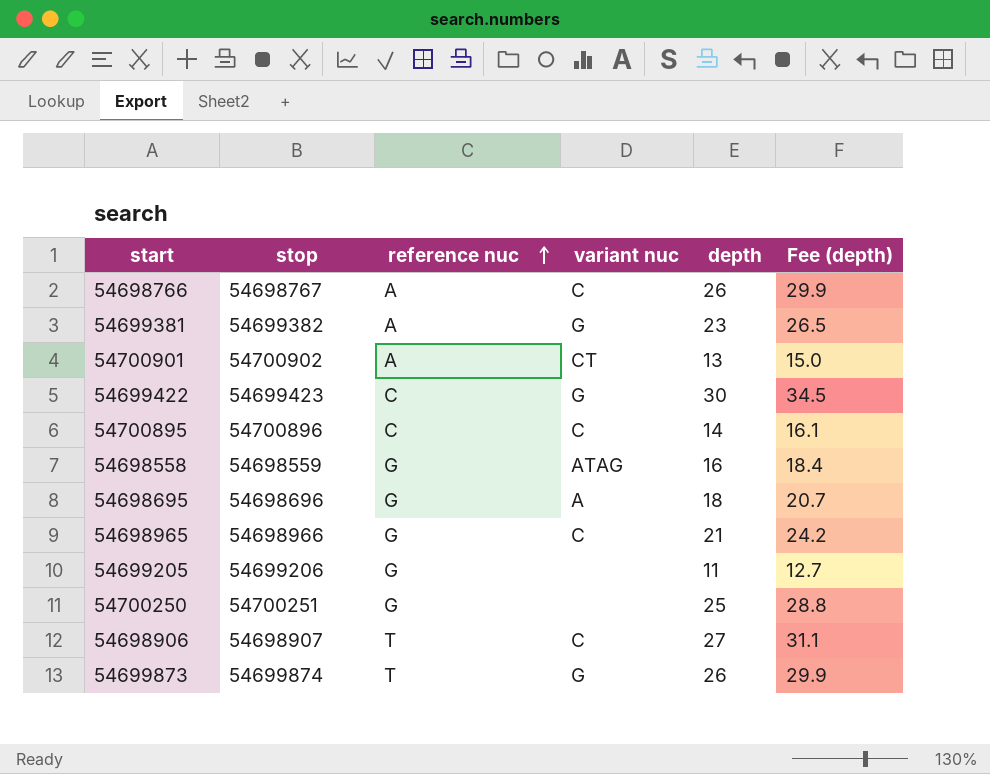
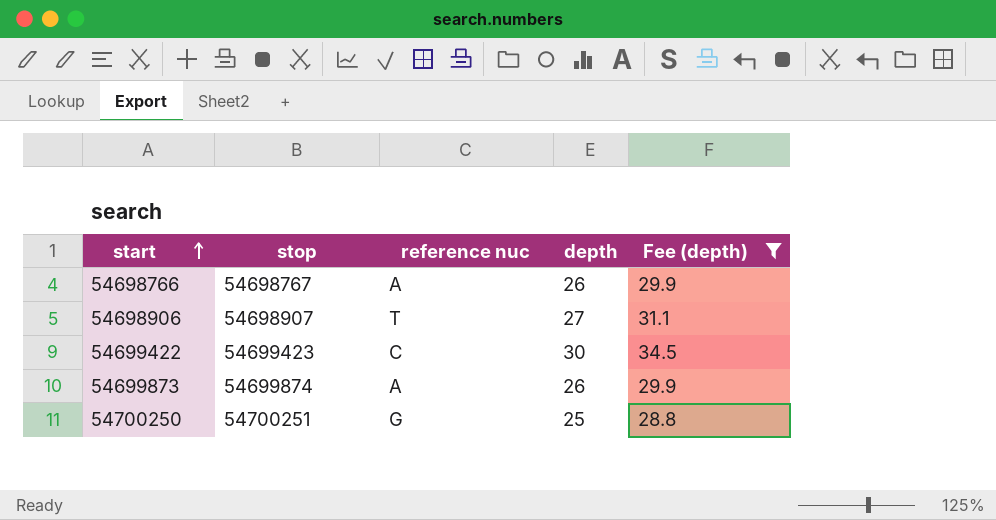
filter: none -> Fee (depth) >= 28.8
row order: reference nuc ascending -> start ascending
column variant nuc | position: 4 -> none
54699873 | reference nuc: T -> A

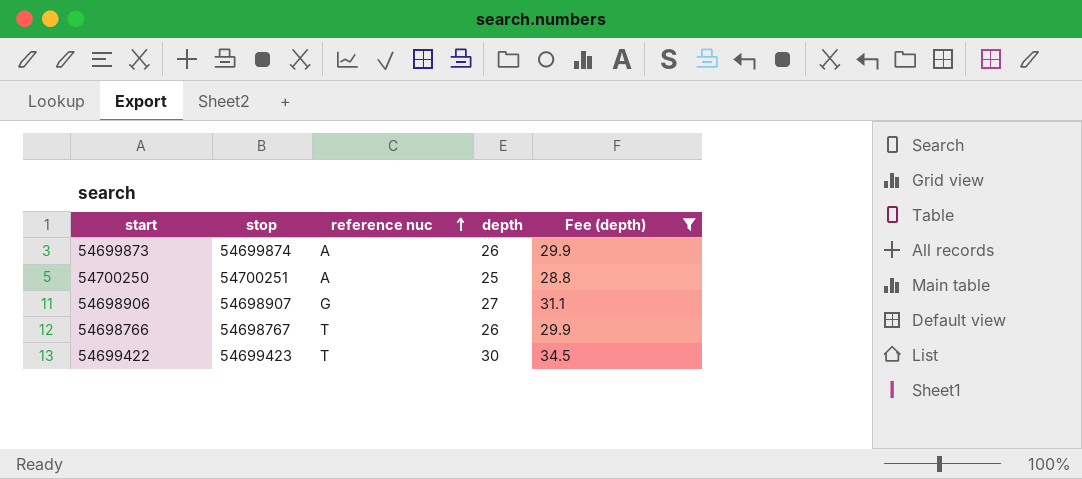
row order: start ascending -> reference nuc ascending
54700250 | reference nuc: G -> A
54698906 | reference nuc: T -> G
54698766 | reference nuc: A -> T
54699422 | reference nuc: C -> T

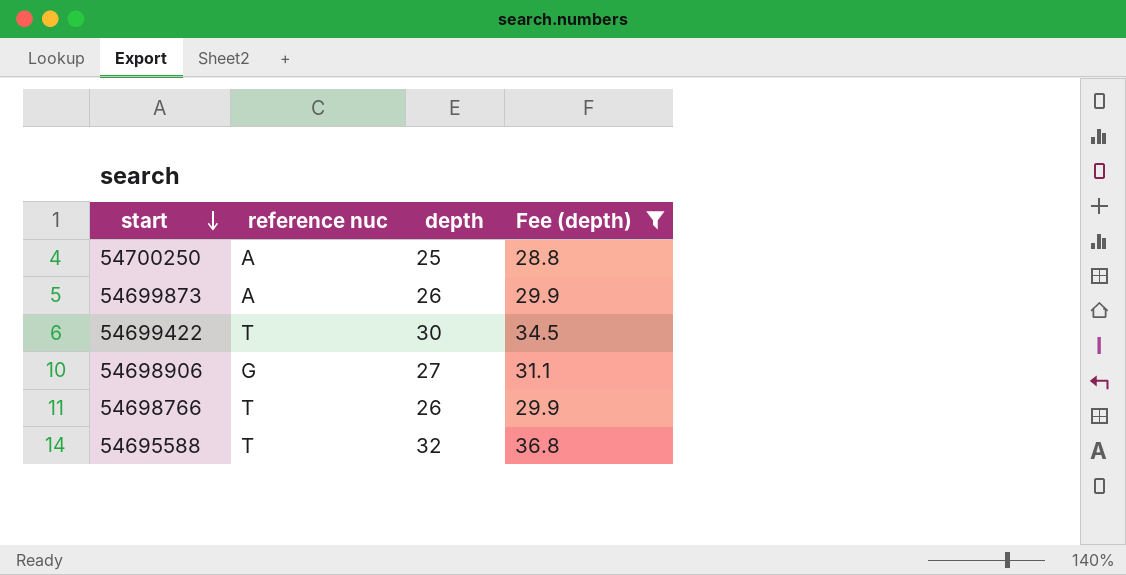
row order: reference nuc ascending -> start descending
column stop | position: 2 -> none
row 54695588: none -> T | 32 | 36.8

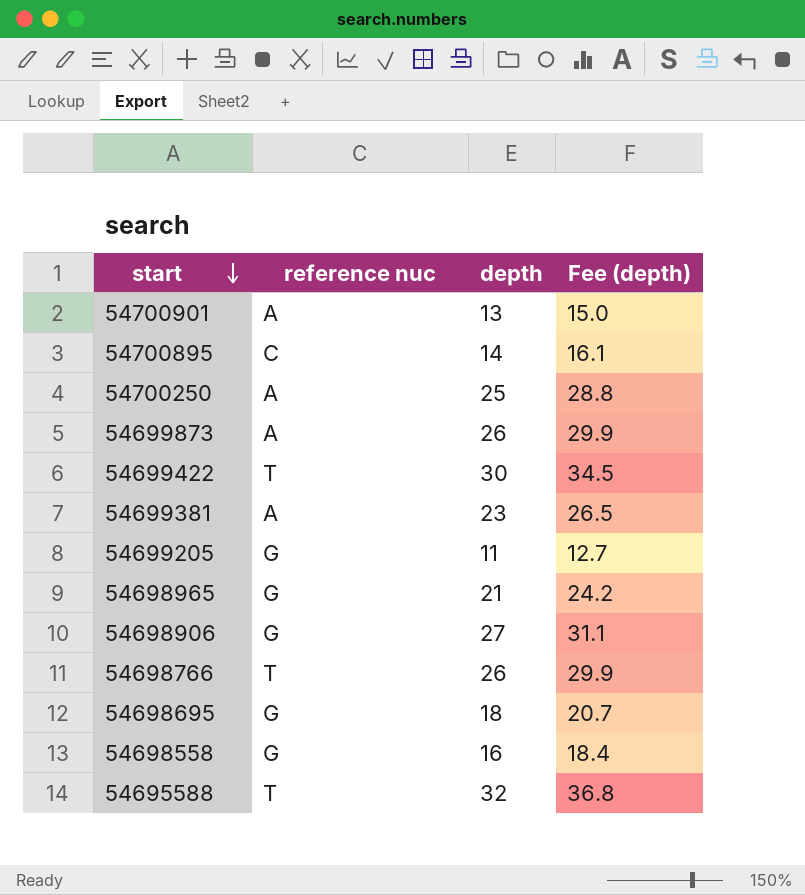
filter: Fee (depth) >= 28.8 -> none

